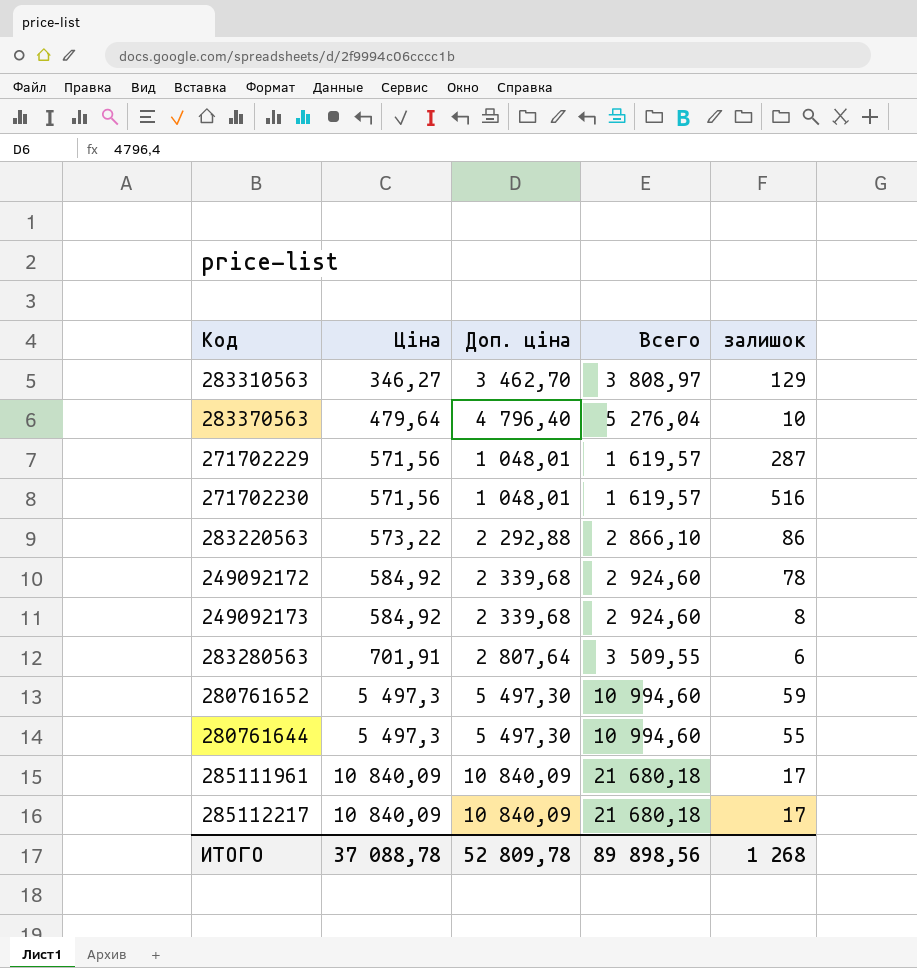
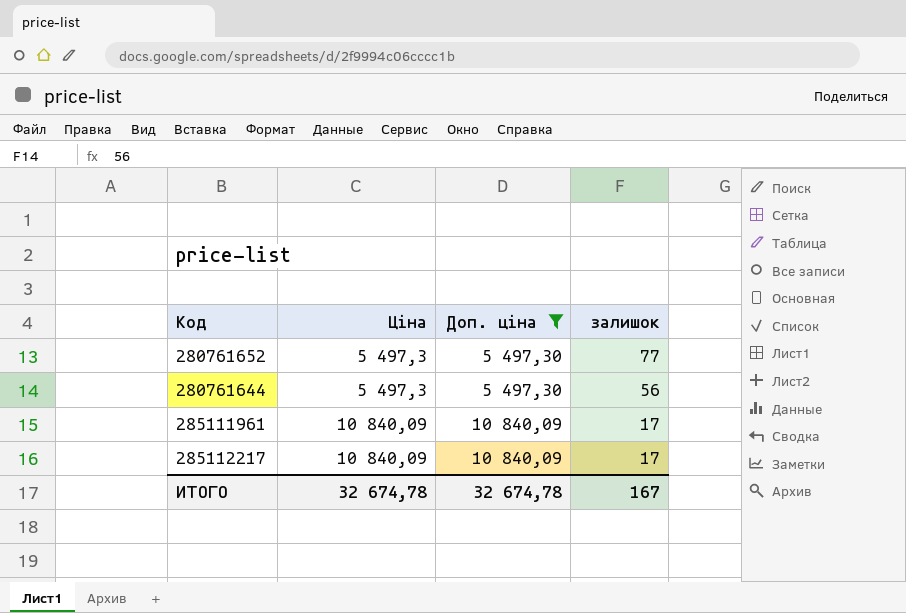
filter: none -> Доп. ціна >= 5 497,30
column Всего | formula: [Ціна] + [Доп. ціна] -> none
280761652 | залишок: 59 -> 77
280761644 | залишок: 55 -> 56
ИТОГО | Ціна: 37 088,78 -> 32 674,78
ИТОГО | Доп. ціна: 52 809,78 -> 32 674,78
ИТОГО | залишок: 1 268 -> 167

